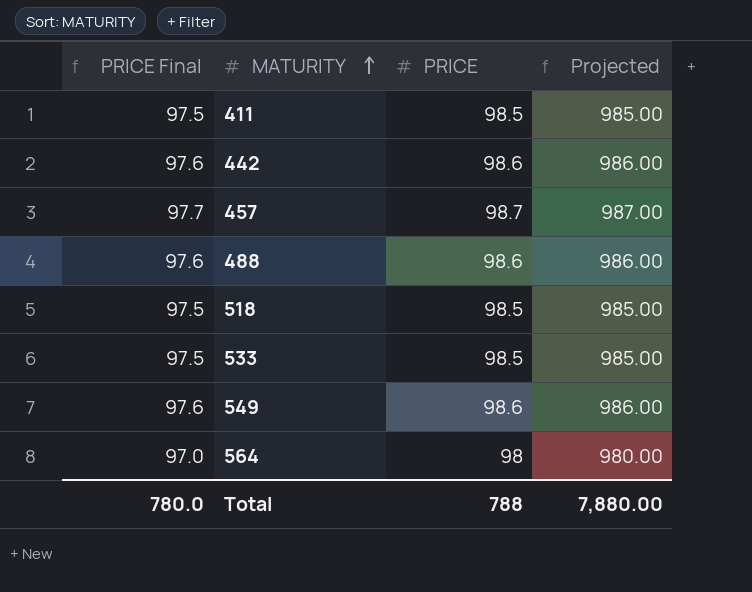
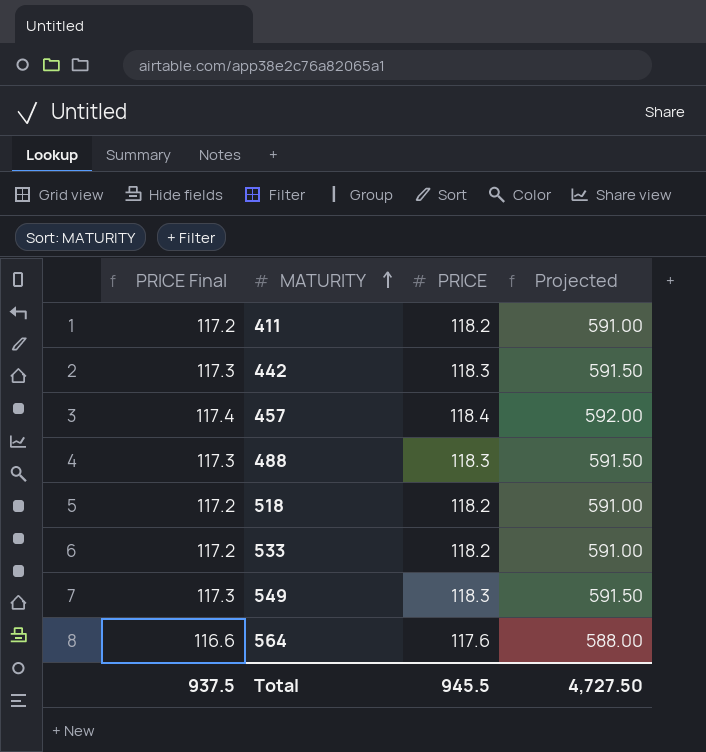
column Projected | formula: [PRICE] * 10 -> [PRICE] * 5
411 | PRICE Final: 97.5 -> 117.2
411 | PRICE: 98.5 -> 118.2
442 | PRICE Final: 97.6 -> 117.3
442 | PRICE: 98.6 -> 118.3
457 | PRICE Final: 97.7 -> 117.4
457 | PRICE: 98.7 -> 118.4
488 | PRICE Final: 97.6 -> 117.3
488 | PRICE: 98.6 -> 118.3
518 | PRICE Final: 97.5 -> 117.2
518 | PRICE: 98.5 -> 118.2
533 | PRICE Final: 97.5 -> 117.2
533 | PRICE: 98.5 -> 118.2
549 | PRICE Final: 97.6 -> 117.3
549 | PRICE: 98.6 -> 118.3
564 | PRICE Final: 97.0 -> 116.6
564 | PRICE: 98 -> 117.6
Total | PRICE Final: 780.0 -> 937.5
Total | PRICE: 788 -> 945.5
Total | Projected: 7,880.00 -> 4,727.50

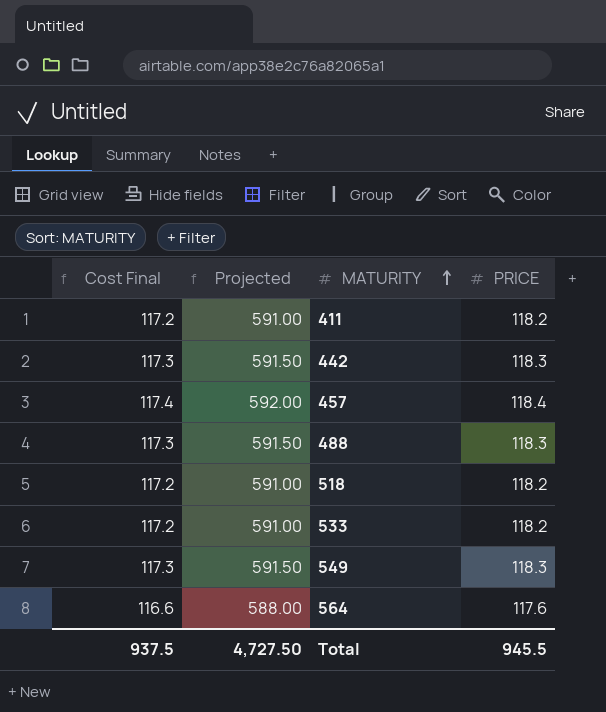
column name: PRICE Final -> Cost Final
column Projected | position: 4 -> 2

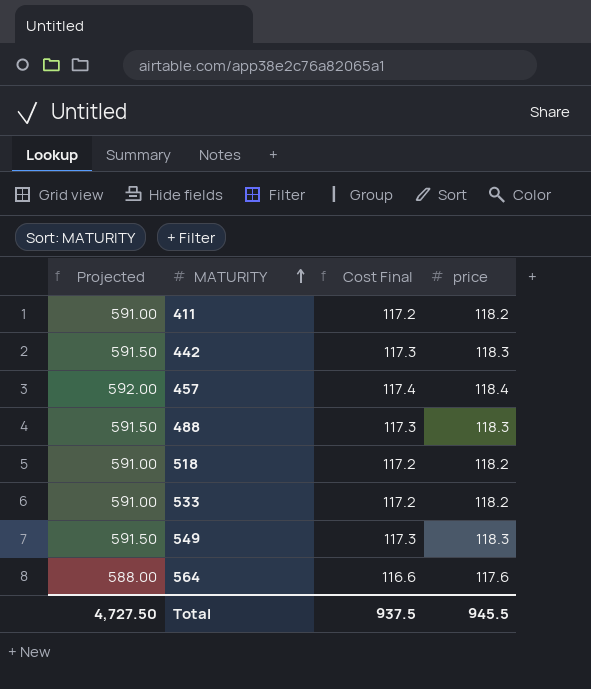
column Cost Final | position: 1 -> 3
column name: PRICE -> price

